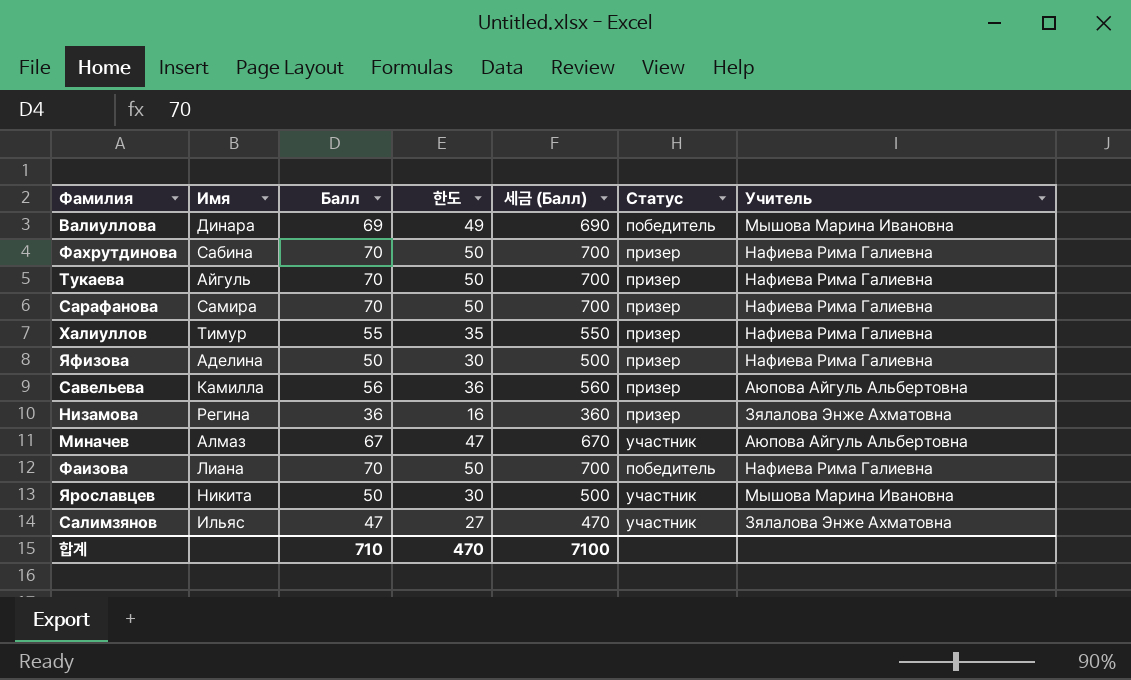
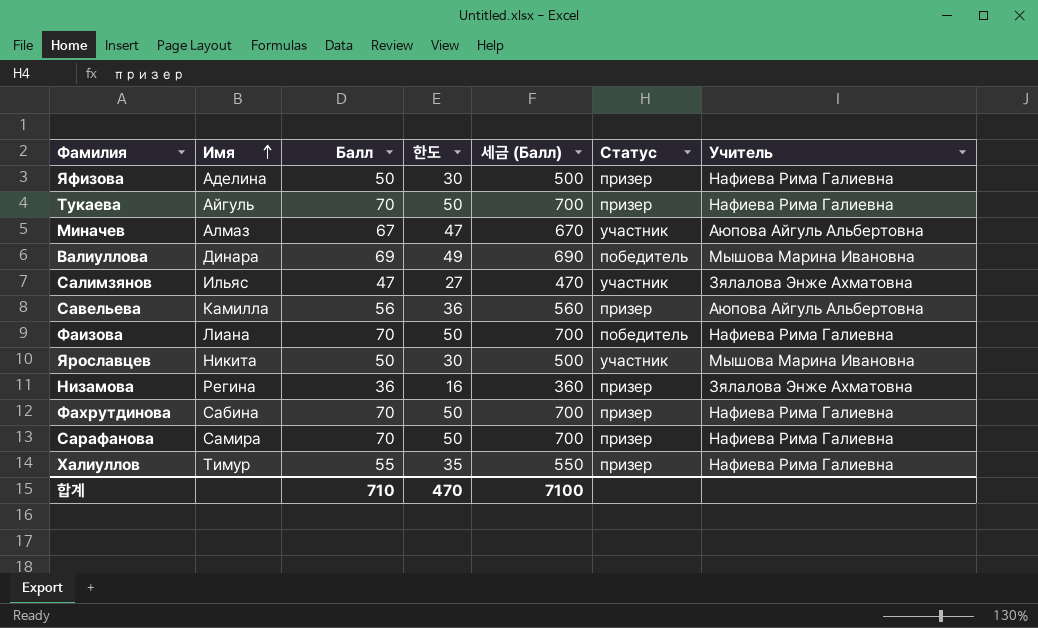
row order: none -> Имя ascending

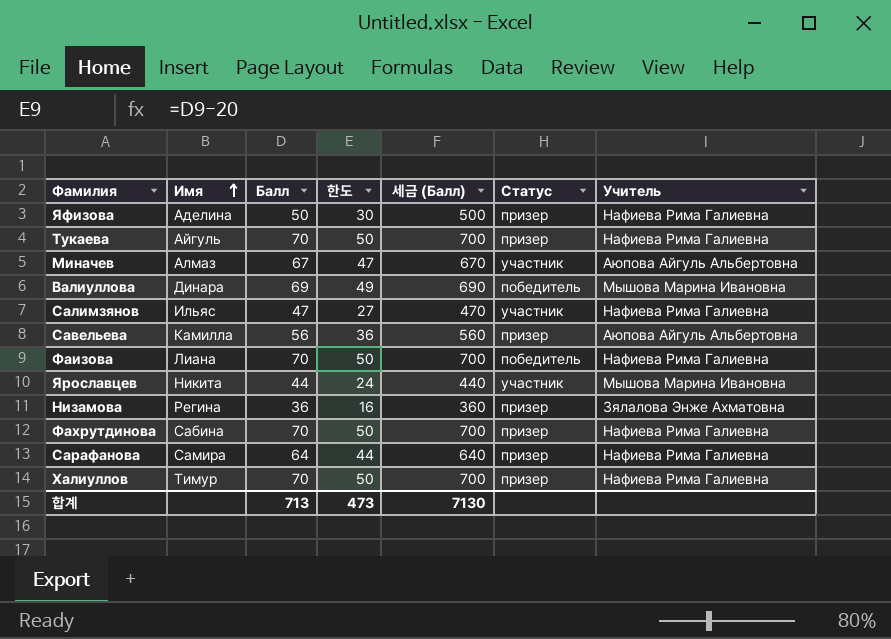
Салимзянов | Учитель: Зялалова Энже Ахматовна -> Нафиева Рима Галиевна
Ярославцев | Балл: 50 -> 44
Ярославцев | 한도: 30 -> 24
Ярославцев | 세금 (Балл): 500 -> 440
Сарафанова | Балл: 70 -> 64
Сарафанова | 한도: 50 -> 44
Сарафанова | 세금 (Балл): 700 -> 640
Халиуллов | Балл: 55 -> 70
Халиуллов | 한도: 35 -> 50
Халиуллов | 세금 (Балл): 550 -> 700
합계 | Балл: 710 -> 713
합계 | 한도: 470 -> 473
합계 | 세금 (Балл): 7100 -> 7130

